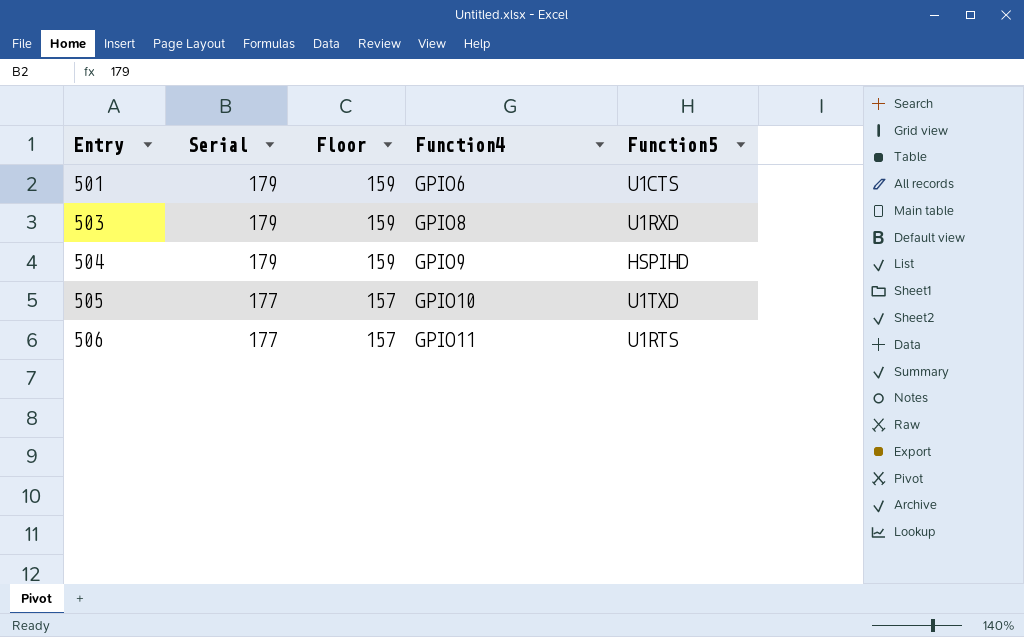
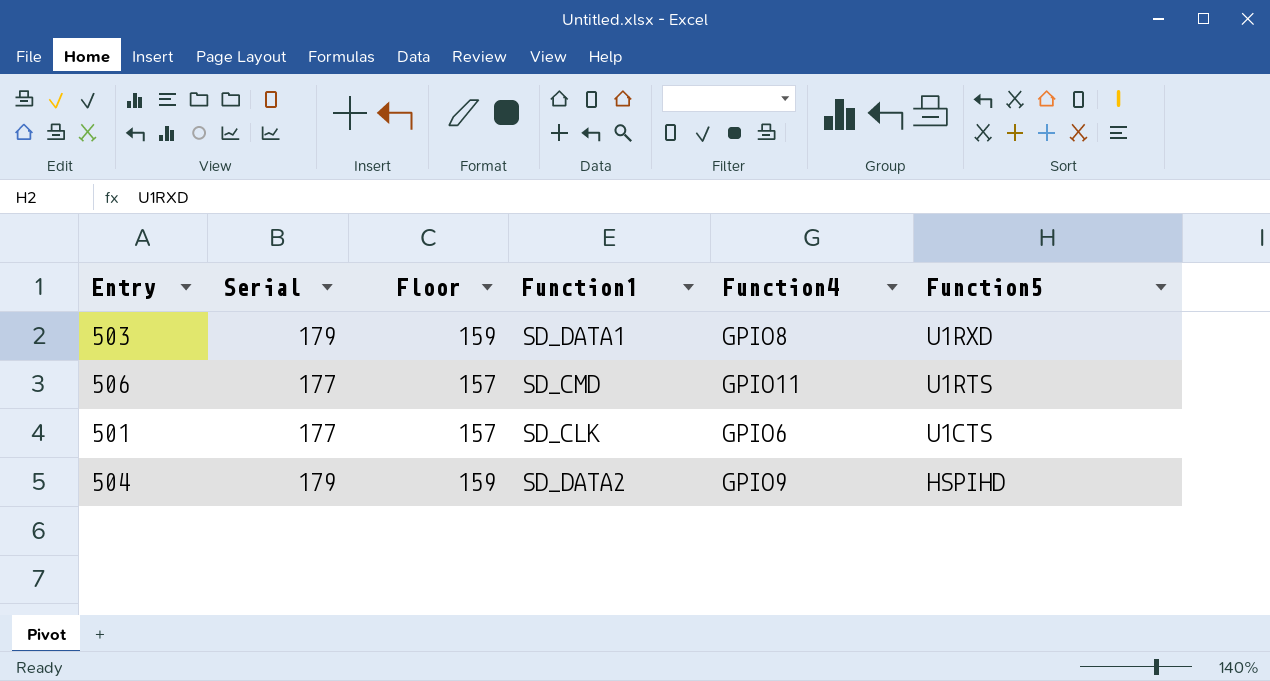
row order: Entry ascending -> Function5 descending
column Function1 | position: none -> 4
row 505: 177 | 157 | GPIO10 | U1TXD -> none
501 | Serial: 179 -> 177
501 | Floor: 159 -> 157

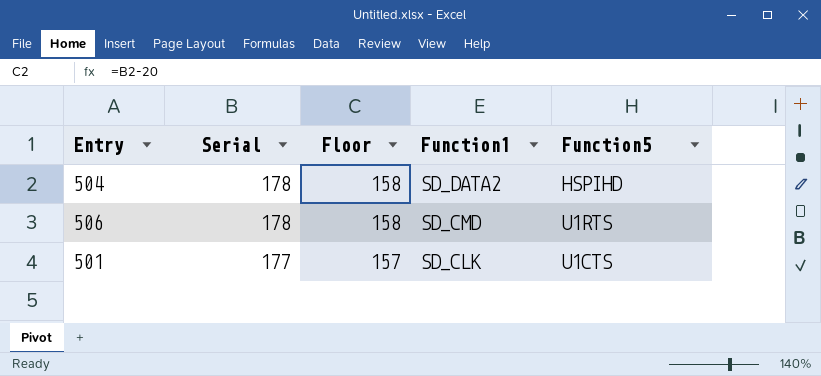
row order: Function5 descending -> Serial descending
column Function4 | position: 5 -> none
row 503: 179 | 159 | SD_DATA1 | GPIO8 | U1RXD -> none
504 | Serial: 179 -> 178
504 | Floor: 159 -> 158
506 | Serial: 177 -> 178
506 | Floor: 157 -> 158

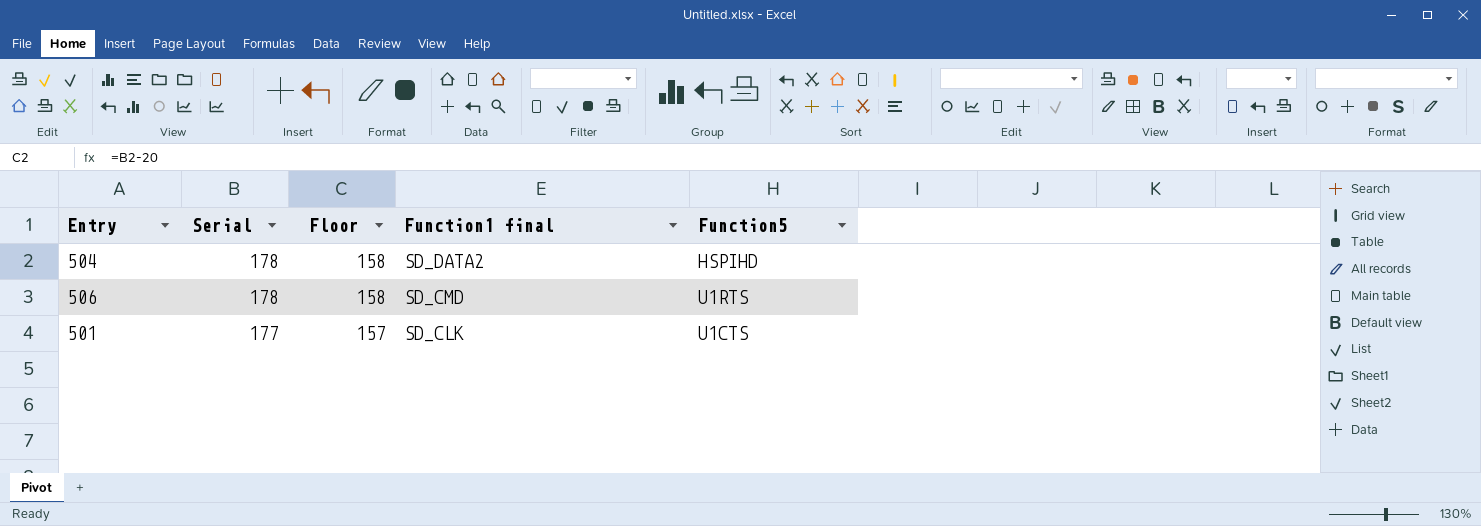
column name: Function1 -> Function1 final

